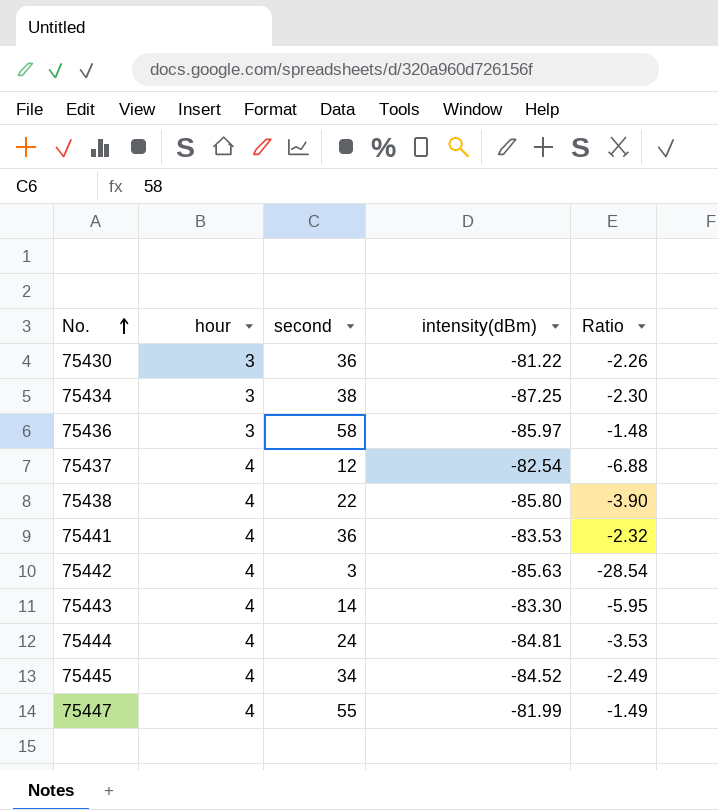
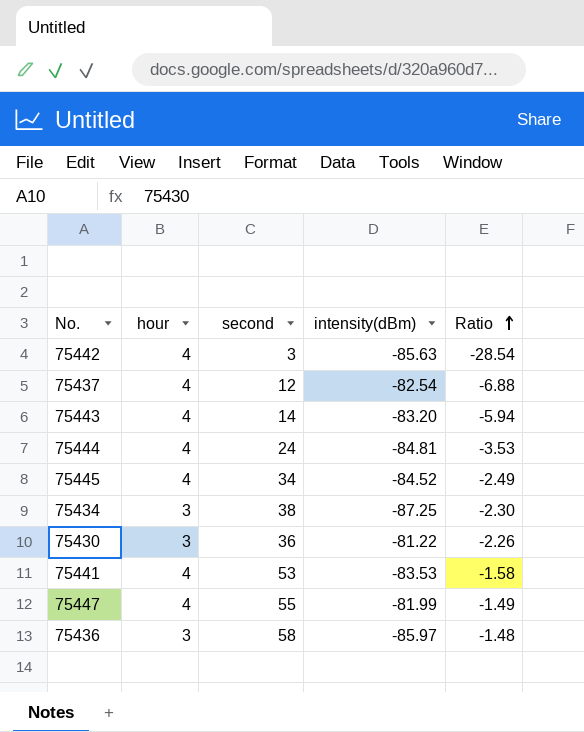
row order: No. ascending -> Ratio ascending
row 75438: 4 | 22 | -85.80 | -3.90 -> none
75443 | intensity(dBm): -83.30 -> -83.20
75443 | Ratio: -5.95 -> -5.94
75441 | second: 36 -> 53
75441 | Ratio: -2.32 -> -1.58

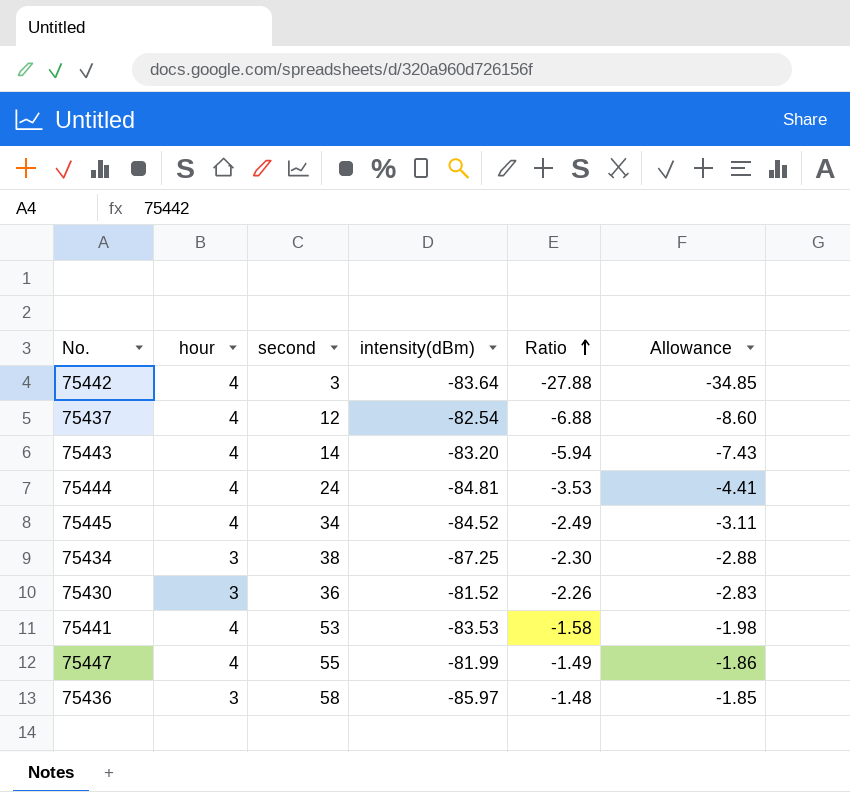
column Allowance | formula: none -> [Ratio] * 1.25
75442 | intensity(dBm): -85.63 -> -83.64
75442 | Ratio: -28.54 -> -27.88
75430 | intensity(dBm): -81.22 -> -81.52

